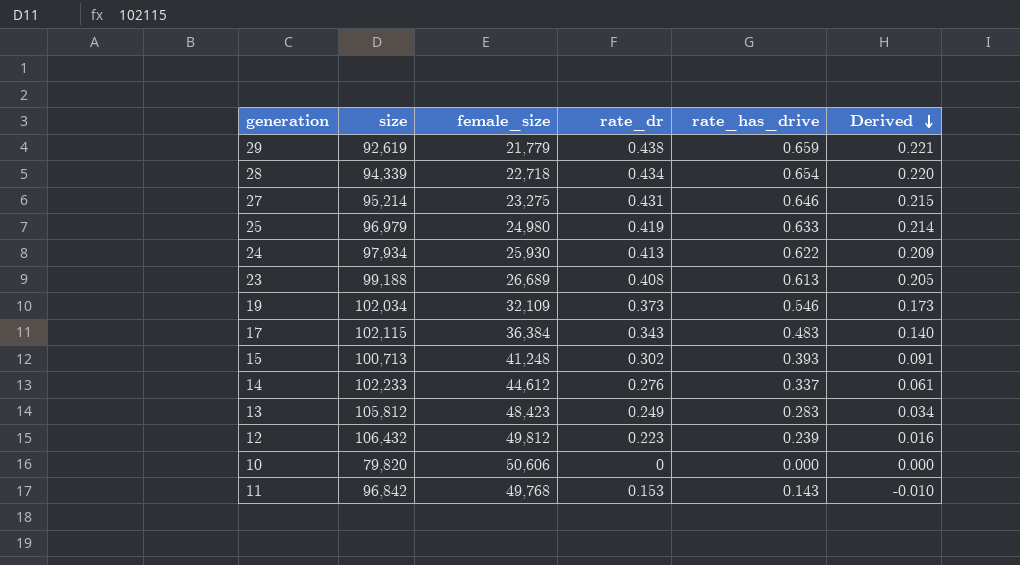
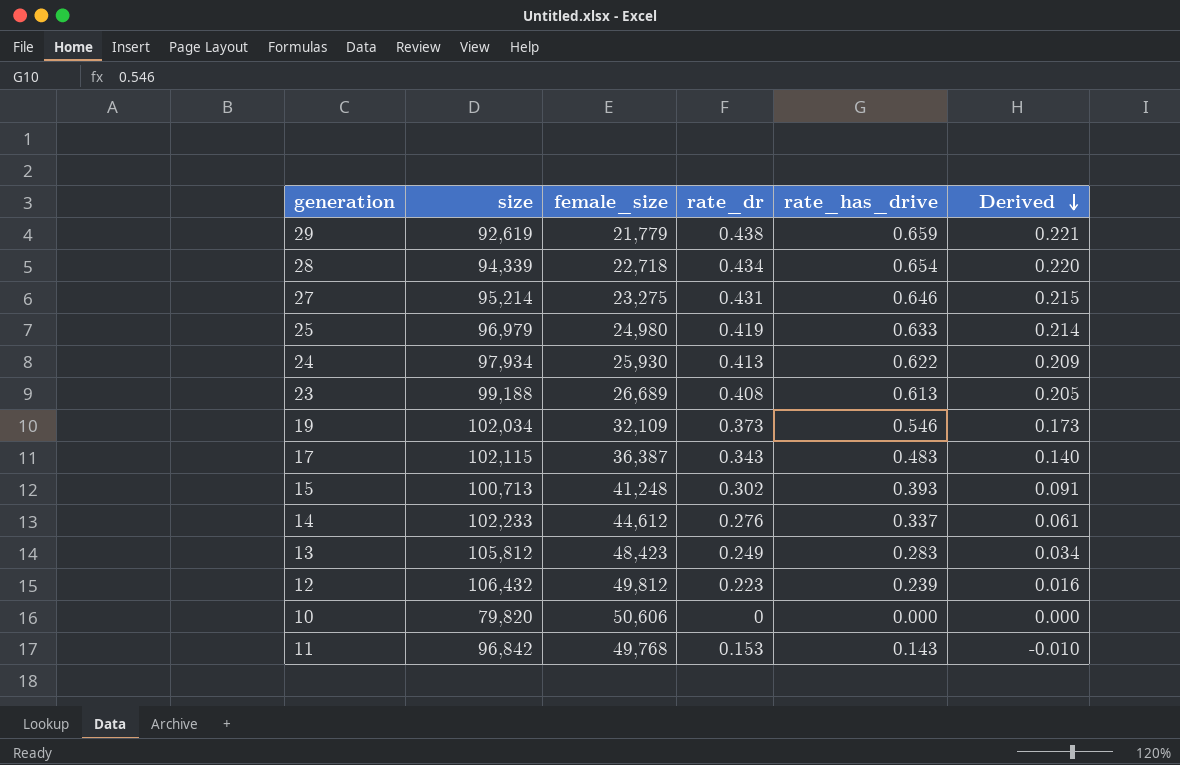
17 | female_size: 36,384 -> 36,387

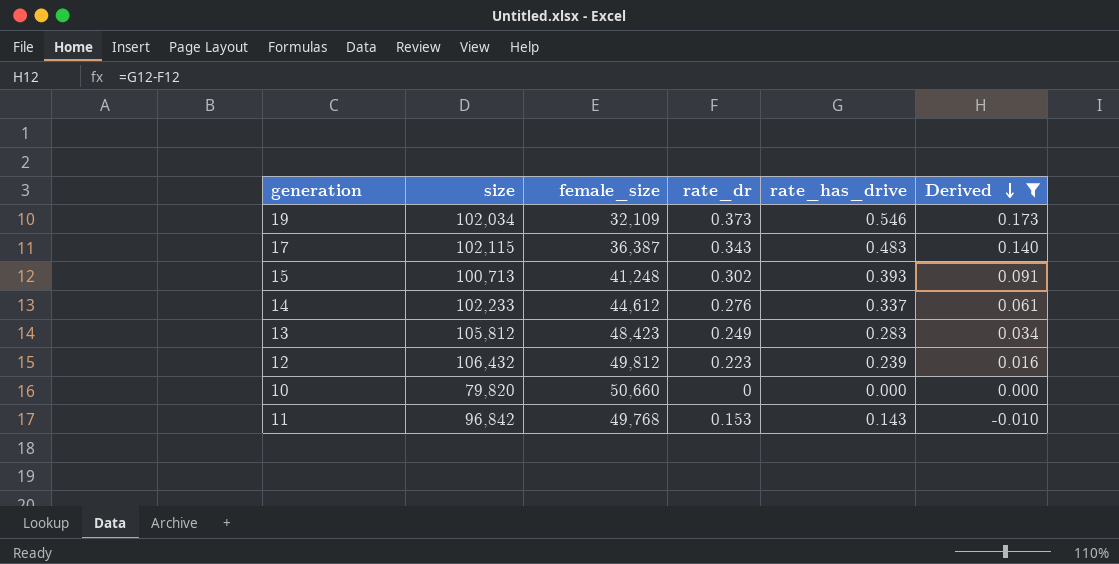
filter: none -> Derived <= 0.173
10 | female_size: 50,606 -> 50,660

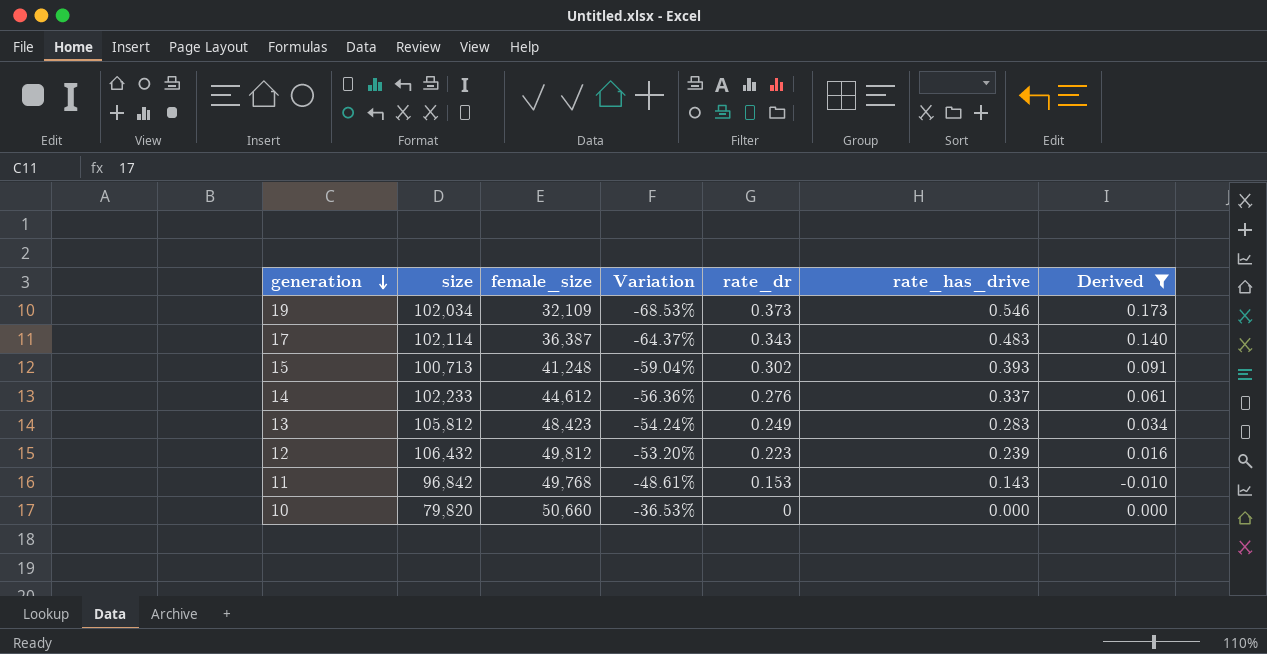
row order: Derived descending -> generation descending
column Variation | formula: none -> ([female_size] - [size]) / [size]
17 | size: 102,115 -> 102,114

